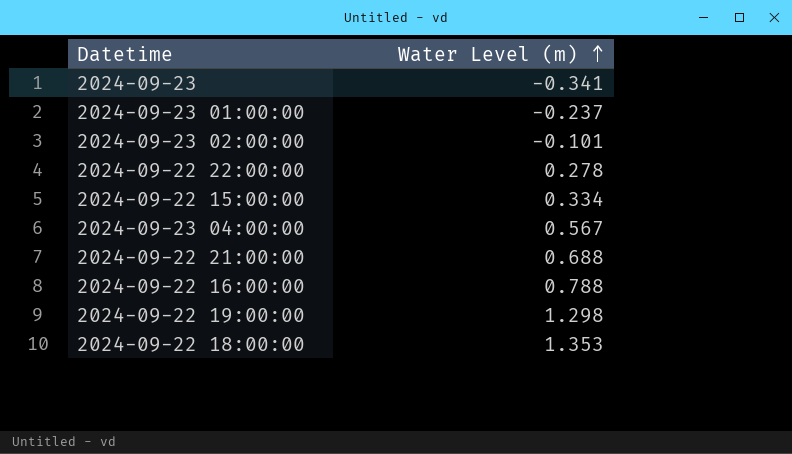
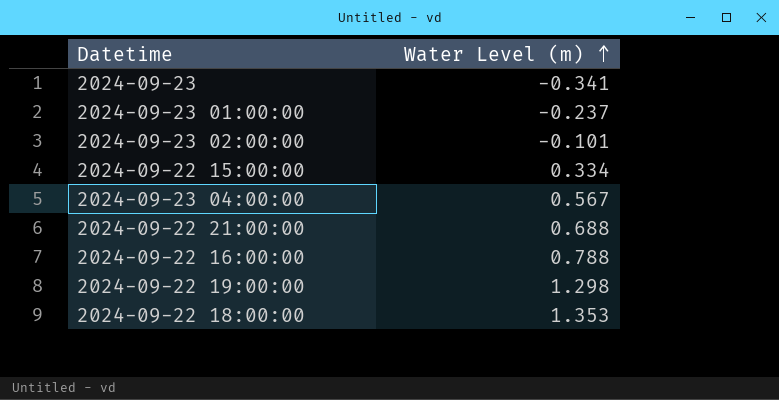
row 2024-09-22 22:00:00: 0.278 -> none

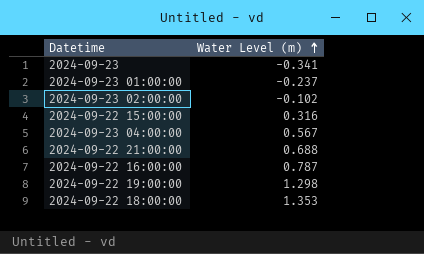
2024-09-23 02:00:00 | Water Level (m): -0.101 -> -0.102
2024-09-22 15:00:00 | Water Level (m): 0.334 -> 0.316
2024-09-22 16:00:00 | Water Level (m): 0.788 -> 0.787

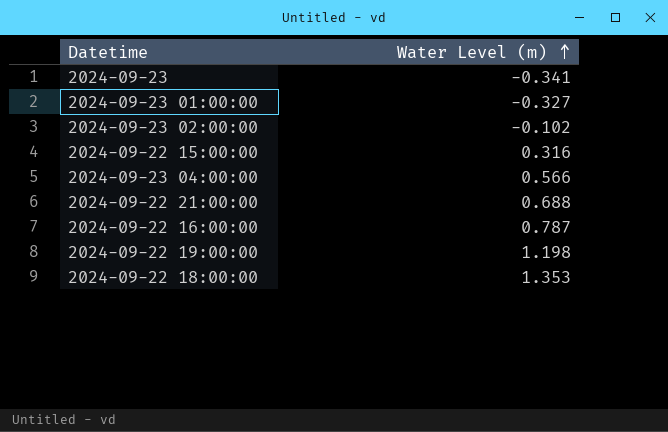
2024-09-23 01:00:00 | Water Level (m): -0.237 -> -0.327
2024-09-23 04:00:00 | Water Level (m): 0.567 -> 0.566
2024-09-22 19:00:00 | Water Level (m): 1.298 -> 1.198

